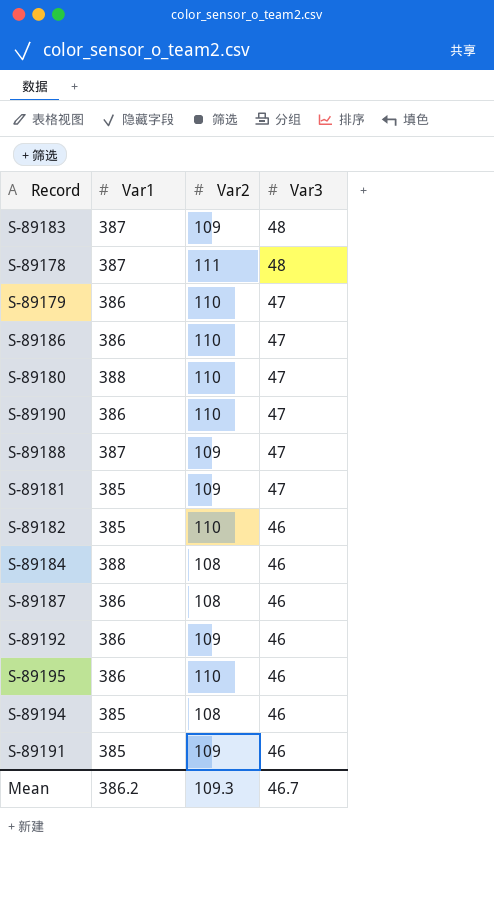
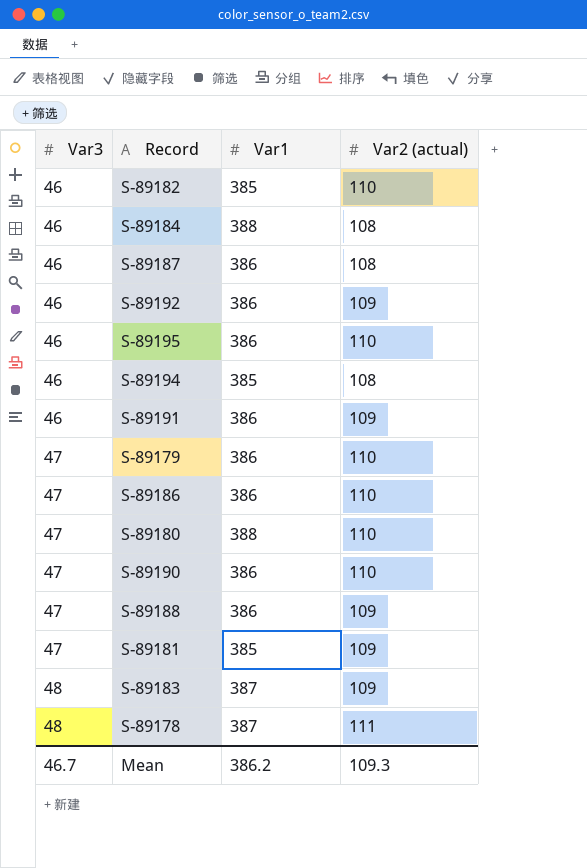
row order: Var3 descending -> Var3 ascending
column Var3 | position: 4 -> 1
column name: Var2 -> Var2 (actual)
S-89191 | Var1: 385 -> 386
S-89188 | Var1: 387 -> 386

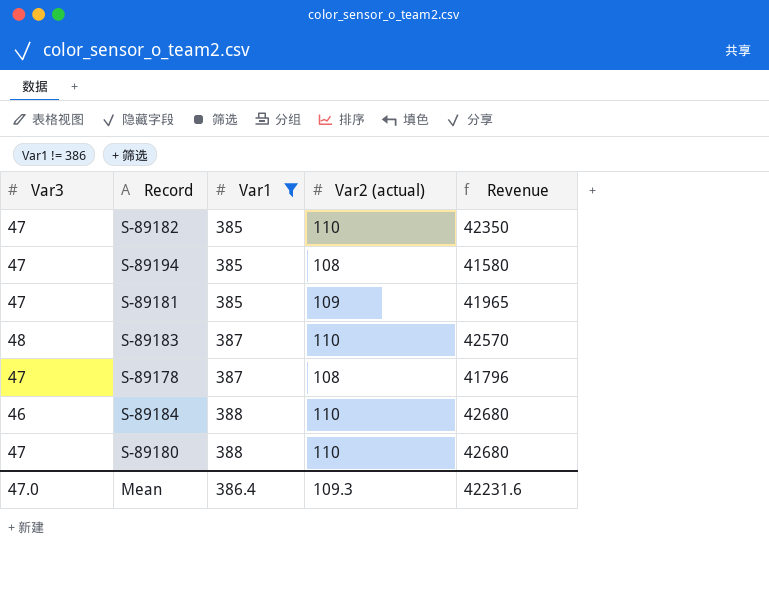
filter: none -> Var1 != 386
row order: Var3 ascending -> Var1 ascending
column Revenue | formula: none -> [Var1] * [Var2 (actual)]
S-89182 | Var3: 46 -> 47
S-89194 | Var3: 46 -> 47
S-89183 | Var2 (actual): 109 -> 110
S-89178 | Var3: 48 -> 47
S-89178 | Var2 (actual): 111 -> 108
S-89184 | Var2 (actual): 108 -> 110
Mean | Var3: 46.7 -> 47.0
Mean | Var1: 386.2 -> 386.4

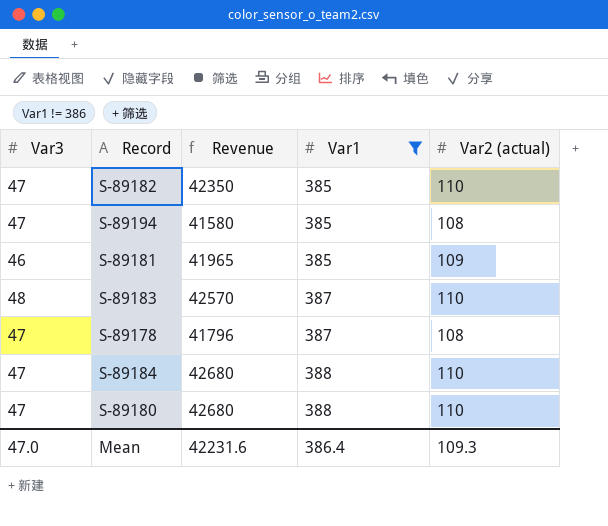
column Revenue | position: 5 -> 3
S-89181 | Var3: 47 -> 46
S-89184 | Var3: 46 -> 47

